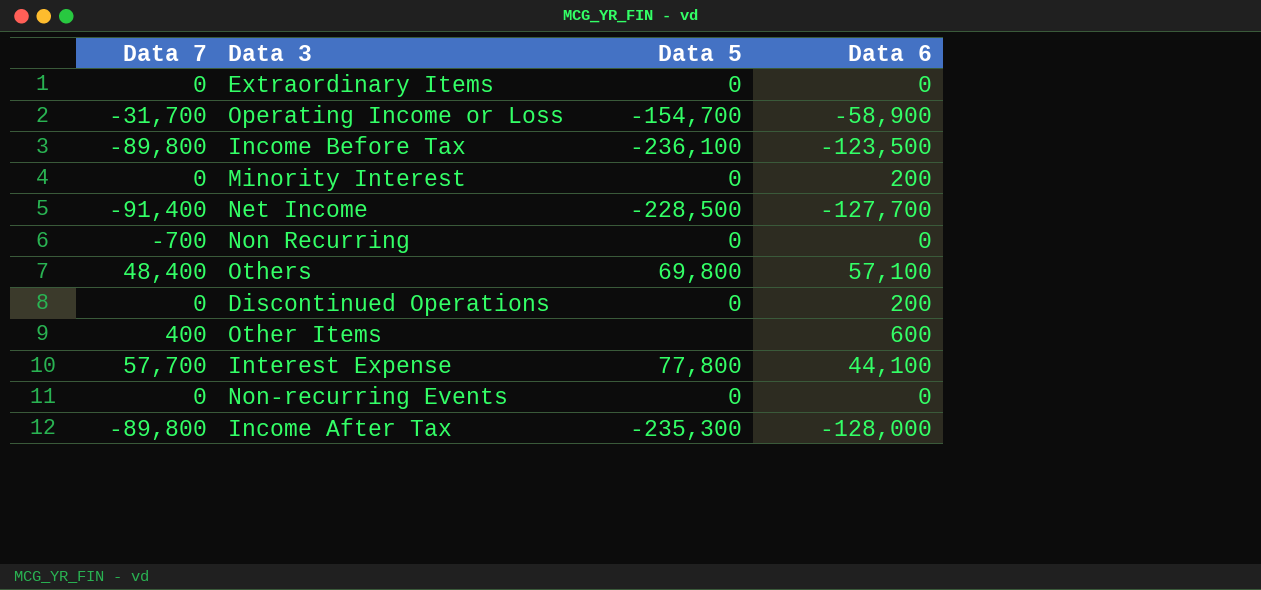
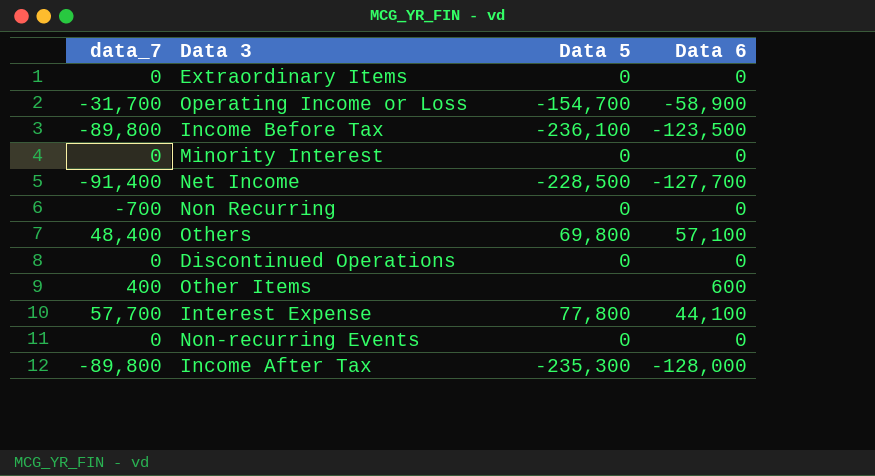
column name: Data 7 -> data_7
Minority Interest | Data 6: 200 -> 0
Discontinued Operations | Data 6: 200 -> 0

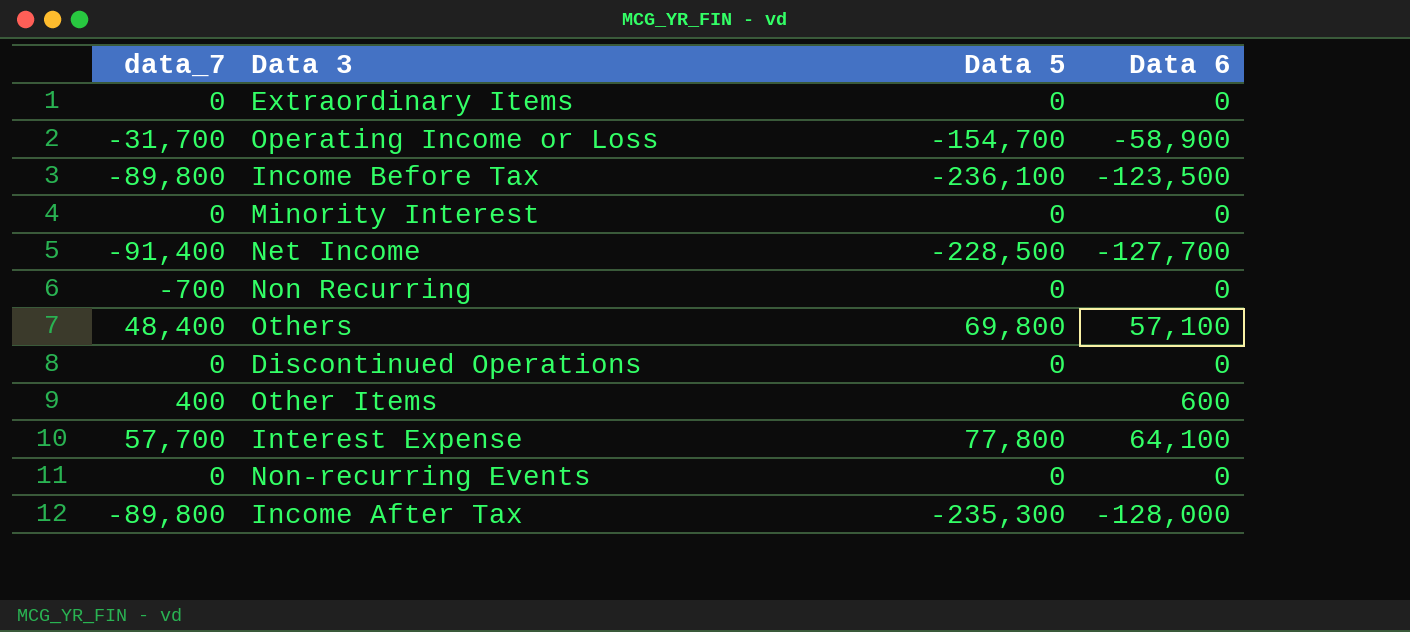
Interest Expense | Data 6: 44,100 -> 64,100

